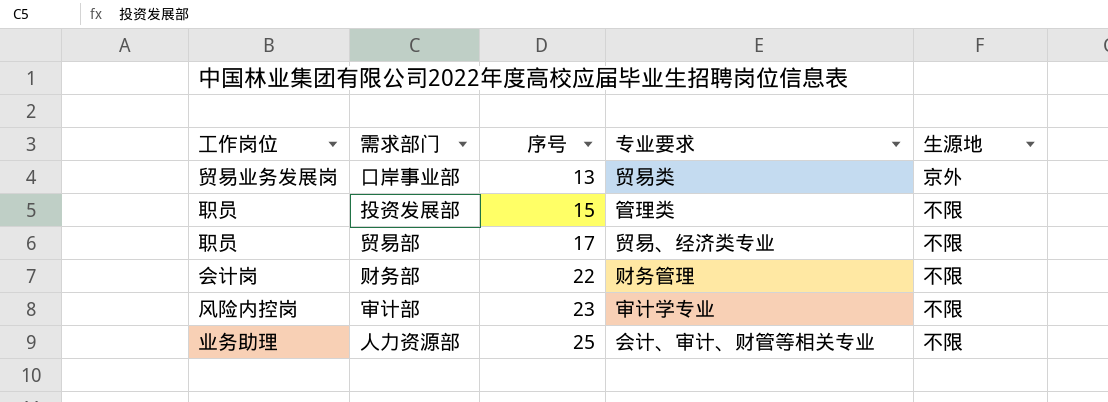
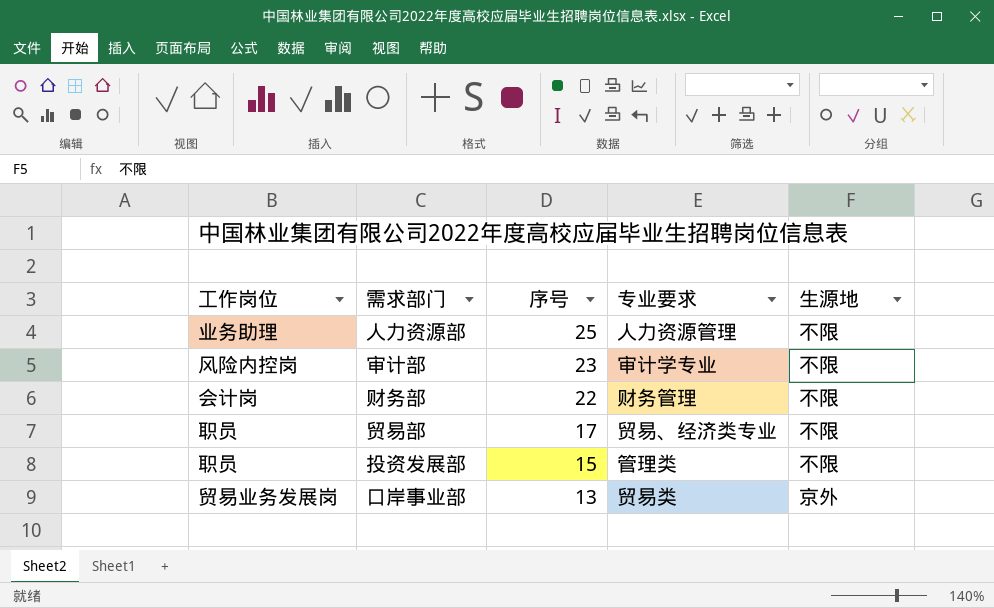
row order: 序号 ascending -> 序号 descending
人力资源部 | 专业要求: 会计、审计、财管等相关专业 -> 人力资源管理

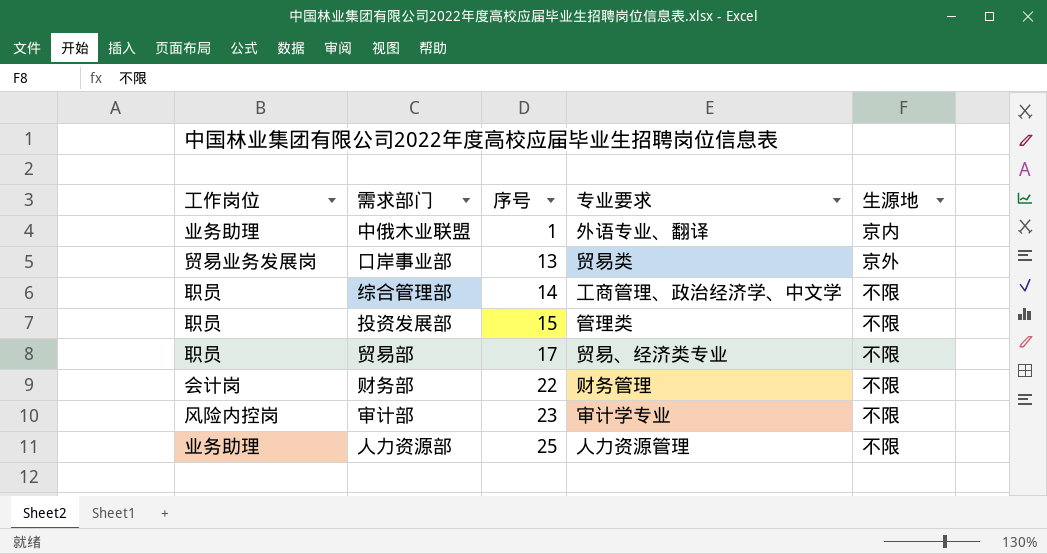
row order: 序号 descending -> 序号 ascending
row 中俄木业联盟: none -> 业务助理 | 1 | 外语专业、翻译 | 京内
row 综合管理部: none -> 职员 | 14 | 工商管理、政治经济学、中文学 | 不限

